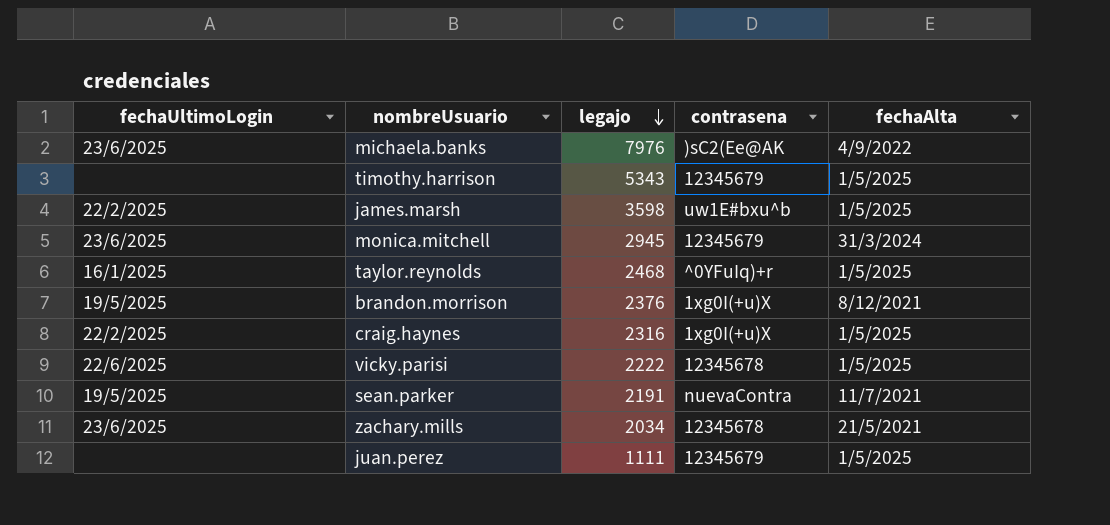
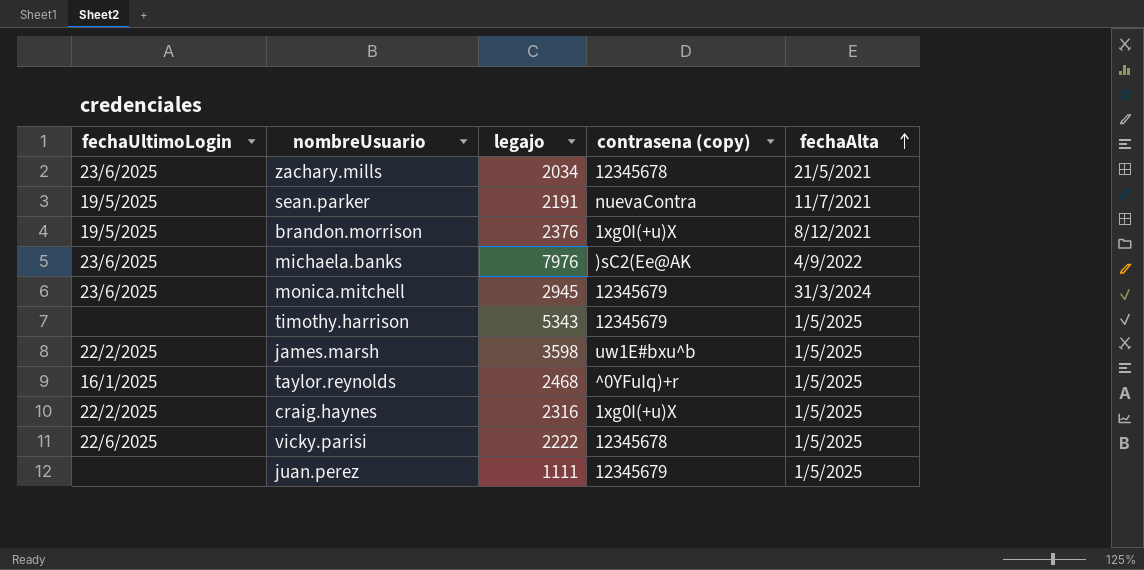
row order: legajo descending -> fechaAlta ascending
column name: contrasena -> contrasena (copy)

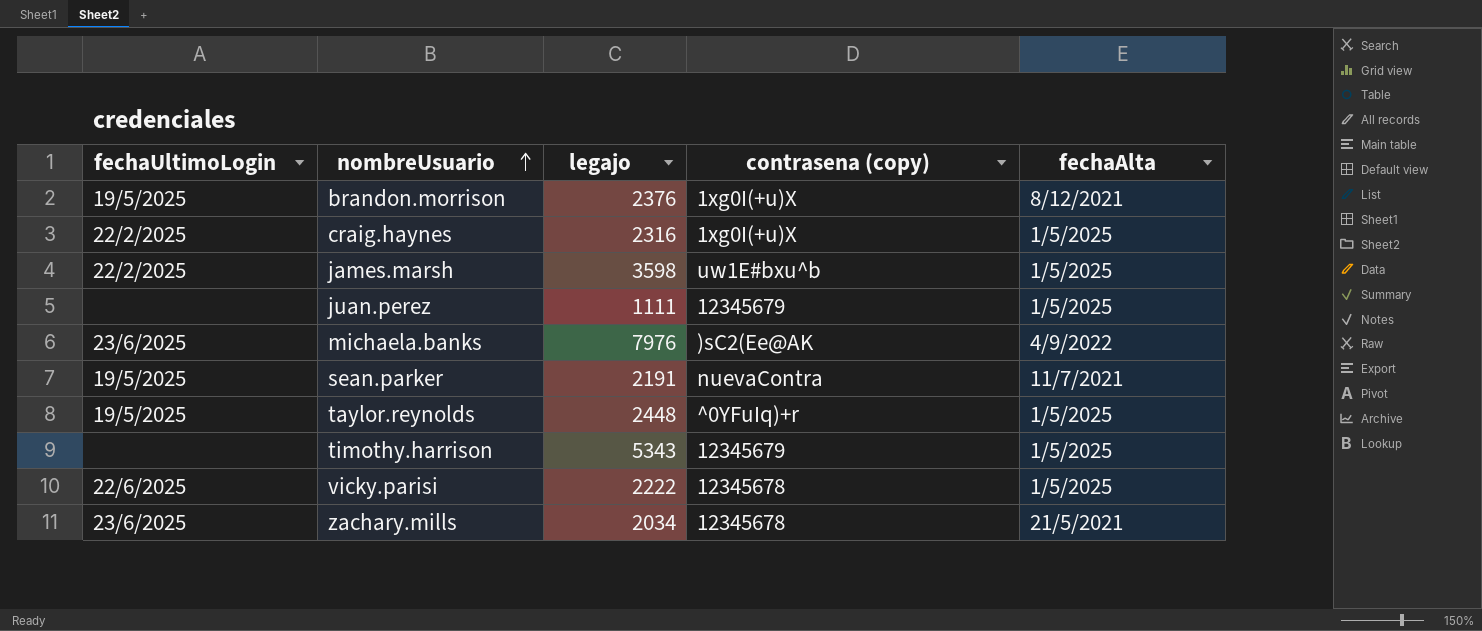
row order: fechaAlta ascending -> nombreUsuario ascending
row monica.mitchell: 23/6/2025 | 2945 | 12345679 | 31/3/2024 -> none
taylor.reynolds | fechaUltimoLogin: 16/1/2025 -> 19/5/2025
taylor.reynolds | legajo: 2468 -> 2448

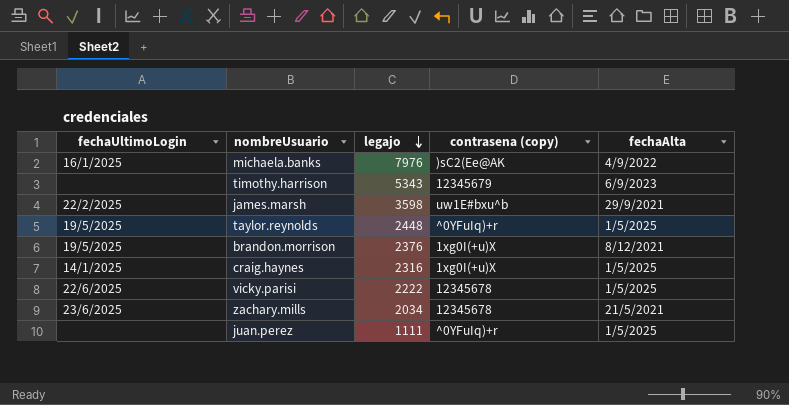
row order: nombreUsuario ascending -> legajo descending
row sean.parker: 19/5/2025 | 2191 | nuevaContra | 11/7/2021 -> none
michaela.banks | fechaUltimoLogin: 23/6/2025 -> 16/1/2025
timothy.harrison | fechaAlta: 1/5/2025 -> 6/9/2023
james.marsh | fechaAlta: 1/5/2025 -> 29/9/2021
craig.haynes | fechaUltimoLogin: 22/2/2025 -> 14/1/2025
juan.perez | contrasena (copy): 12345679 -> ^0YFuIq)+r

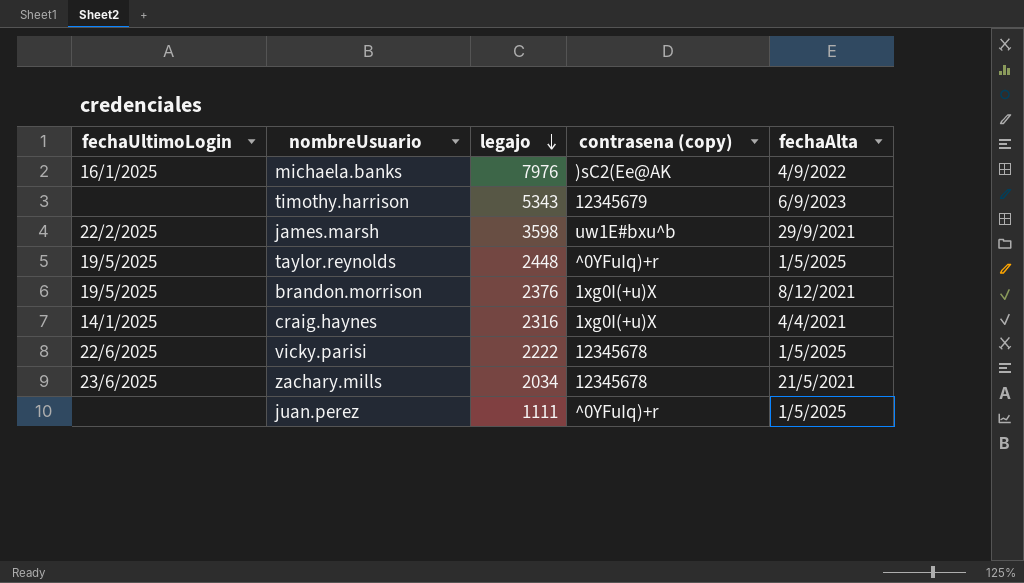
craig.haynes | fechaAlta: 1/5/2025 -> 4/4/2021

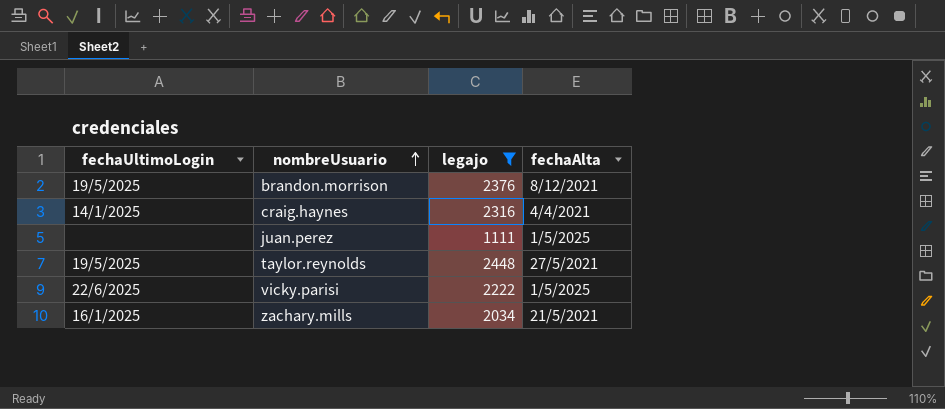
filter: none -> legajo <= 2448
row order: legajo descending -> nombreUsuario ascending
column contrasena (copy) | position: 4 -> none
taylor.reynolds | fechaAlta: 1/5/2025 -> 27/5/2021
zachary.mills | fechaUltimoLogin: 23/6/2025 -> 16/1/2025

